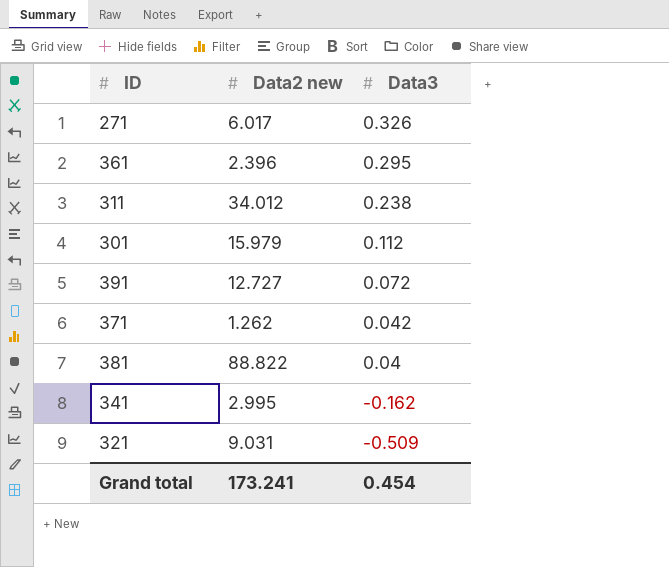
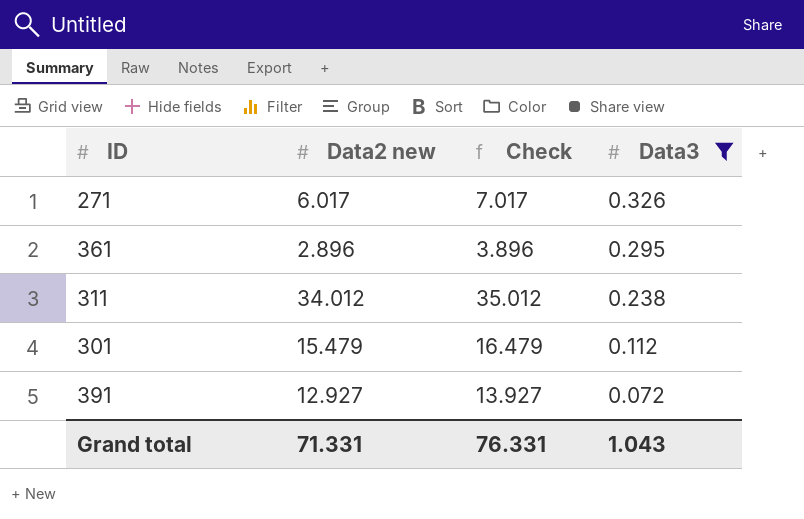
filter: none -> Data3 >= 0.072
column Check | formula: none -> [Data2 new] + 1
361 | Data2 new: 2.396 -> 2.896
301 | Data2 new: 15.979 -> 15.479
391 | Data2 new: 12.727 -> 12.927
Grand total | Data2 new: 173.241 -> 71.331
Grand total | Data3: 0.454 -> 1.043

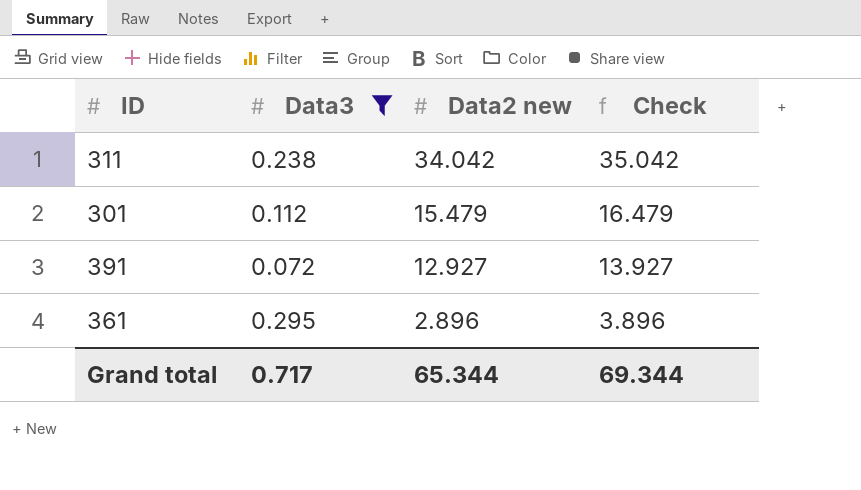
row order: Data3 descending -> Data2 new descending
column Data3 | position: 4 -> 2
row 271: 6.017 | 7.017 | 0.326 -> none
311 | Data2 new: 34.012 -> 34.042
311 | Check: 35.012 -> 35.042
Grand total | Data3: 1.043 -> 0.717
Grand total | Data2 new: 71.331 -> 65.344
Grand total | Check: 76.331 -> 69.344

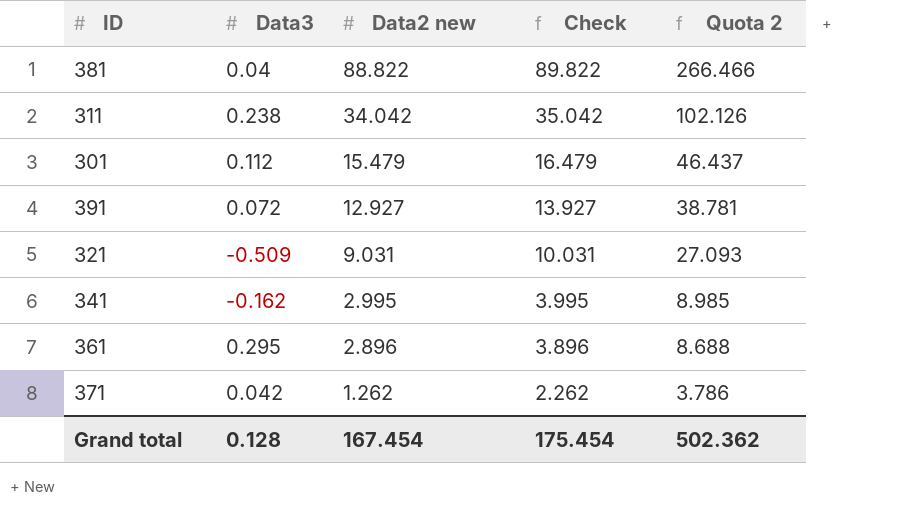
filter: Data3 >= 0.072 -> none
column Quota 2 | formula: none -> [Data2 new] * 3
Grand total | Data3: 0.717 -> 0.128
Grand total | Data2 new: 65.344 -> 167.454
Grand total | Check: 69.344 -> 175.454

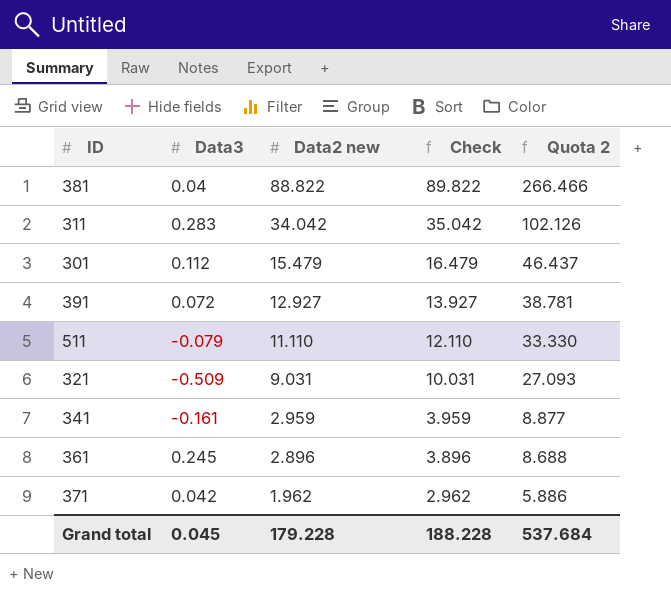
311 | Data3: 0.238 -> 0.283
row 511: none -> -0.079 | 11.110 | 12.110 | 33.330
341 | Data3: -0.162 -> -0.161
341 | Data2 new: 2.995 -> 2.959
341 | Check: 3.995 -> 3.959
341 | Quota 2: 8.985 -> 8.877
361 | Data3: 0.295 -> 0.245
371 | Data2 new: 1.262 -> 1.962
371 | Check: 2.262 -> 2.962
371 | Quota 2: 3.786 -> 5.886
Grand total | Data3: 0.128 -> 0.045
Grand total | Data2 new: 167.454 -> 179.228
Grand total | Check: 175.454 -> 188.228
Grand total | Quota 2: 502.362 -> 537.684

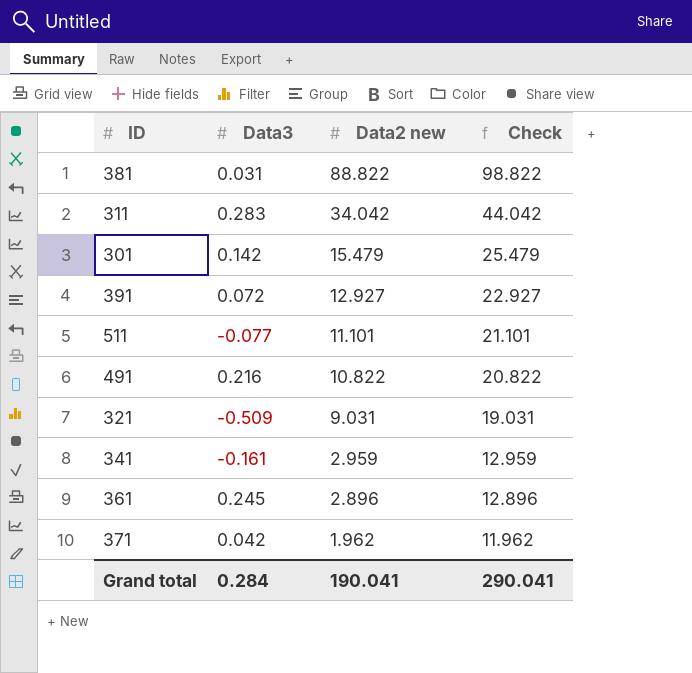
column Quota 2 | formula: [Data2 new] * 3 -> none
column Check | formula: [Data2 new] + 1 -> [Data2 new] + 10
381 | Data3: 0.04 -> 0.031
301 | Data3: 0.112 -> 0.142
511 | Data3: -0.079 -> -0.077
511 | Data2 new: 11.110 -> 11.101
row 491: none -> 0.216 | 10.822 | 20.822
Grand total | Data3: 0.045 -> 0.284
Grand total | Data2 new: 179.228 -> 190.041
Grand total | Check: 188.228 -> 290.041

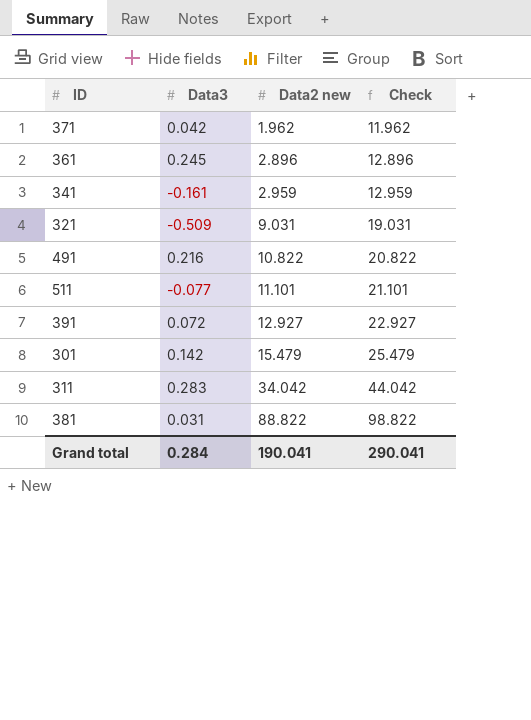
row order: Data2 new descending -> Data2 new ascending

